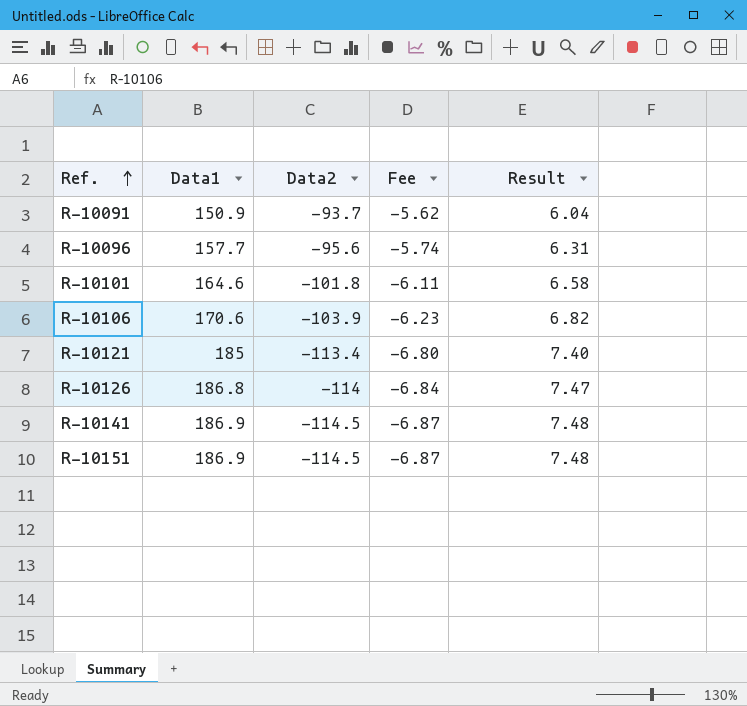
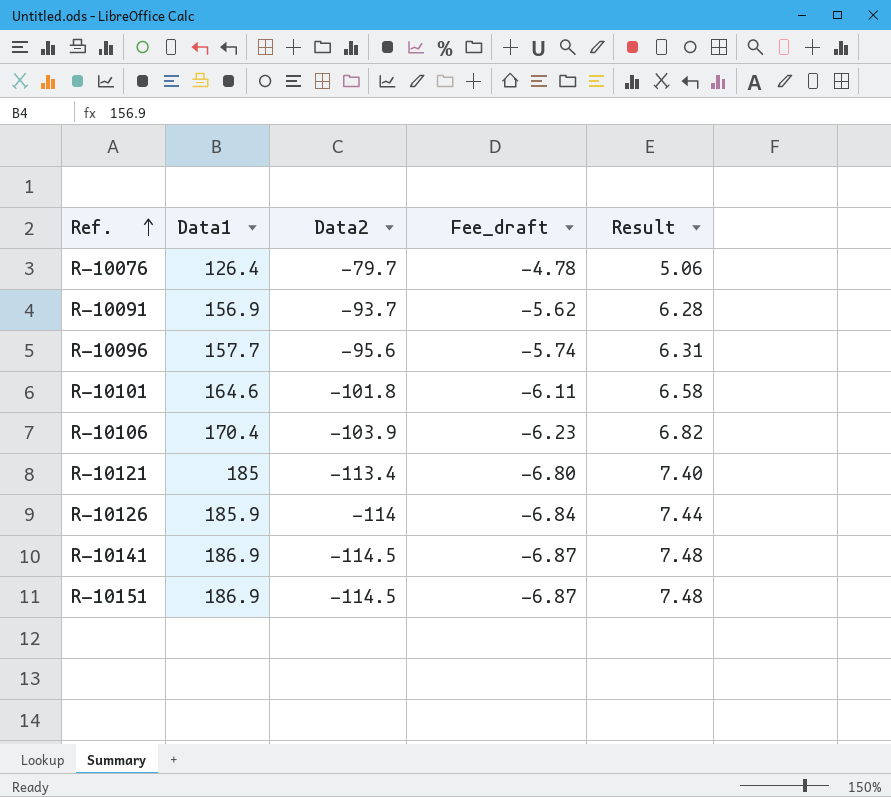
column name: Fee -> Fee_draft
row R-10076: none -> 126.4 | -79.7 | -4.78 | 5.06
R-10091 | Data1: 150.9 -> 156.9
R-10091 | Result: 6.04 -> 6.28
R-10106 | Data1: 170.6 -> 170.4
R-10126 | Data1: 186.8 -> 185.9
R-10126 | Result: 7.47 -> 7.44

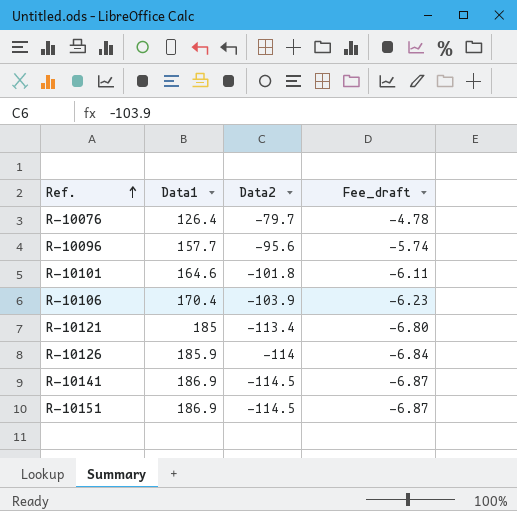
column Result | formula: [Data1] * 0.04 -> none
row R-10091: 156.9 | -93.7 | -5.62 | 6.28 -> none

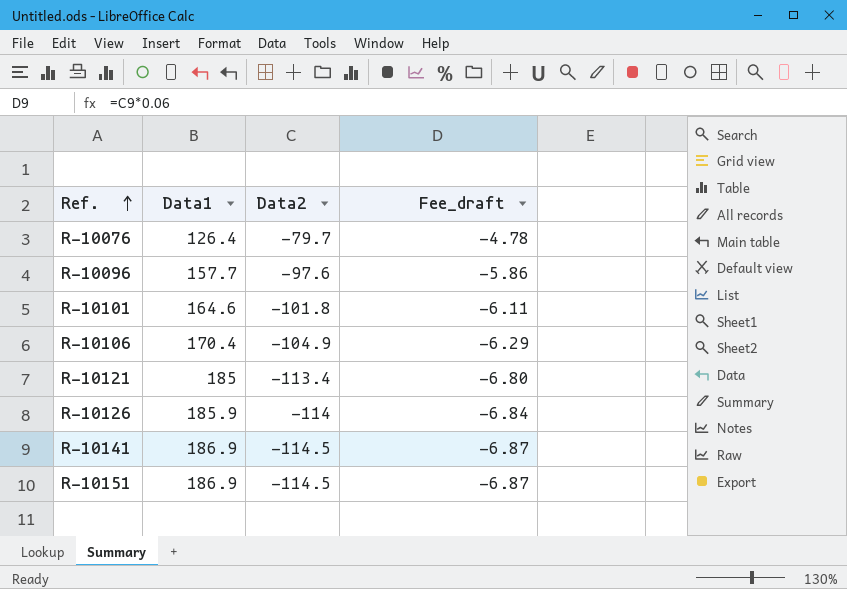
R-10096 | Data2: -95.6 -> -97.6
R-10096 | Fee_draft: -5.74 -> -5.86
R-10106 | Data2: -103.9 -> -104.9
R-10106 | Fee_draft: -6.23 -> -6.29

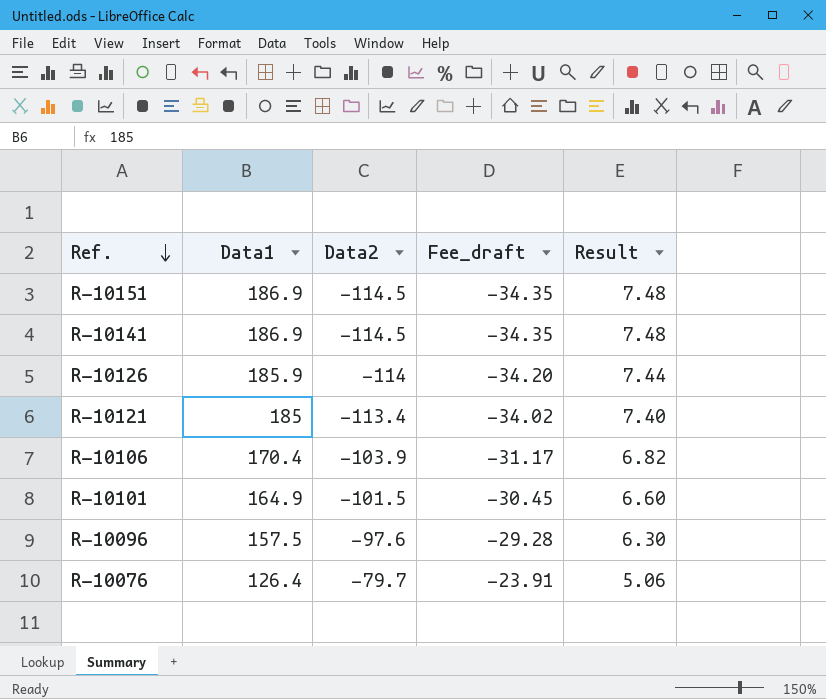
row order: Ref. ascending -> Ref. descending
column Fee_draft | formula: [Data2] * 0.06 -> [Data2] * 0.3
column Result | formula: none -> [Data1] * 0.04
R-10106 | Data2: -104.9 -> -103.9
R-10101 | Data1: 164.6 -> 164.9
R-10101 | Data2: -101.8 -> -101.5
R-10096 | Data1: 157.7 -> 157.5

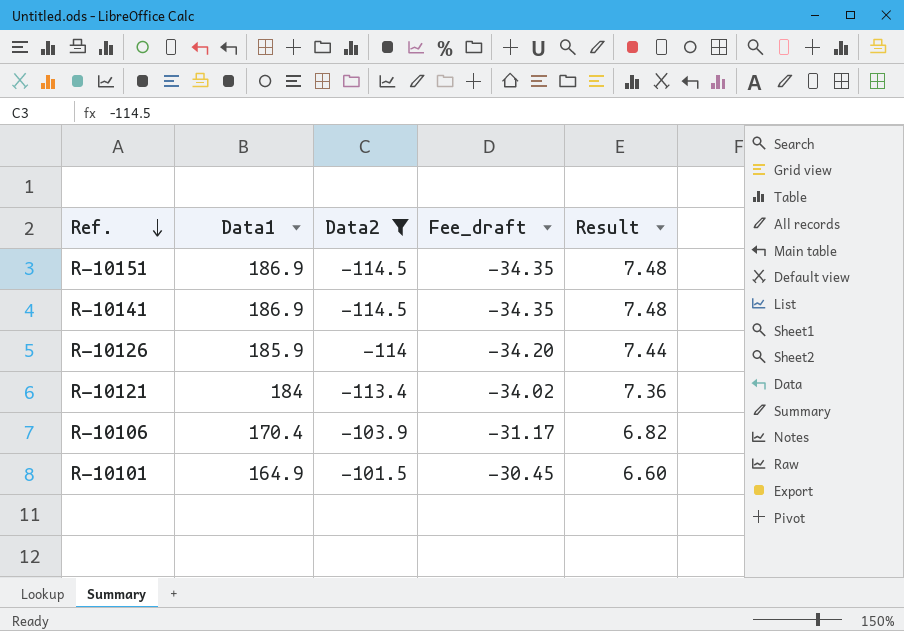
filter: none -> Data2 <= -101.5
R-10121 | Data1: 185 -> 184
R-10121 | Result: 7.40 -> 7.36

